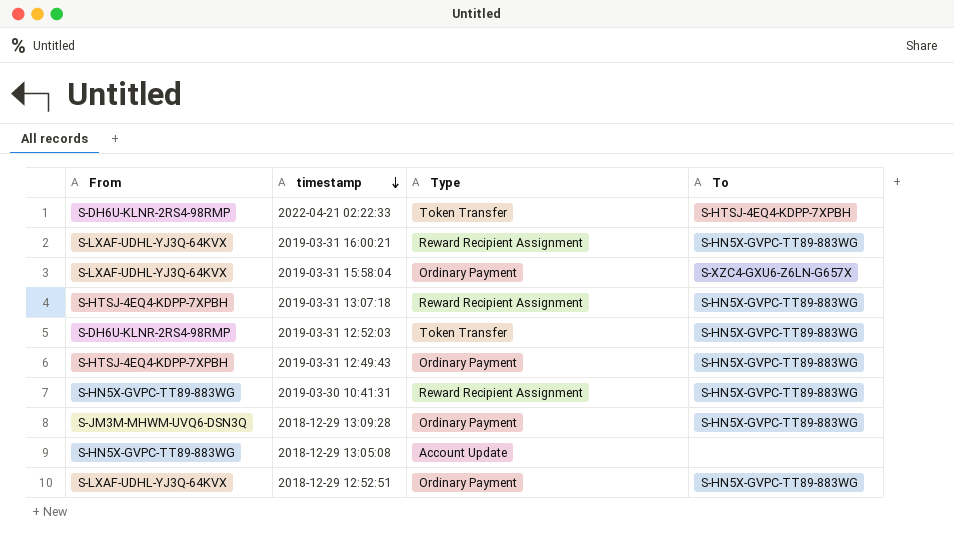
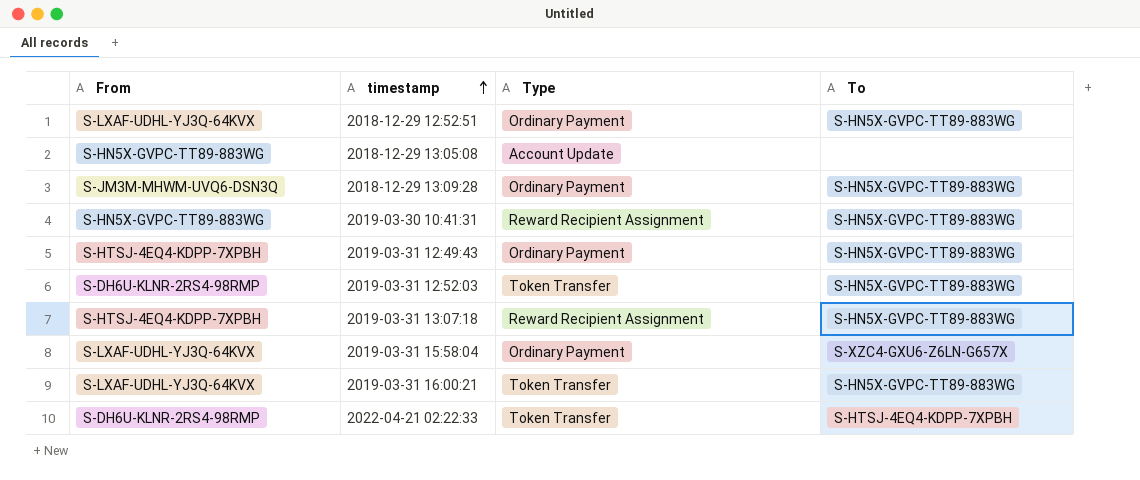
row order: timestamp descending -> timestamp ascending
2019-03-31 16:00:21 | Type: Reward Recipient Assignment -> Token Transfer

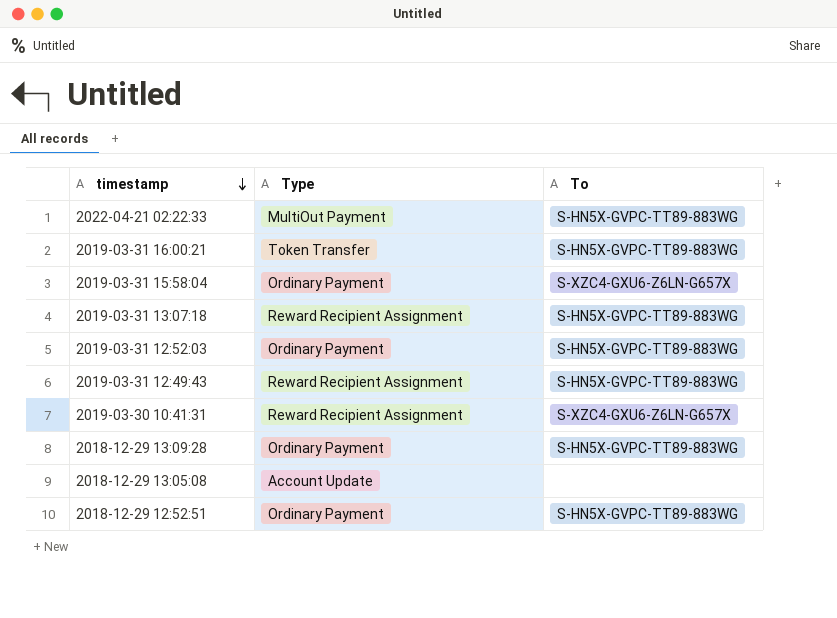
row order: timestamp ascending -> timestamp descending
column From | position: 1 -> none
2022-04-21 02:22:33 | Type: Token Transfer -> MultiOut Payment
2022-04-21 02:22:33 | To: S-HTSJ-4EQ4-KDPP-7XPBH -> S-HN5X-GVPC-TT89-883WG
2019-03-31 12:52:03 | Type: Token Transfer -> Ordinary Payment
2019-03-31 12:49:43 | Type: Ordinary Payment -> Reward Recipient Assignment
2019-03-30 10:41:31 | To: S-HN5X-GVPC-TT89-883WG -> S-XZC4-GXU6-Z6LN-G657X

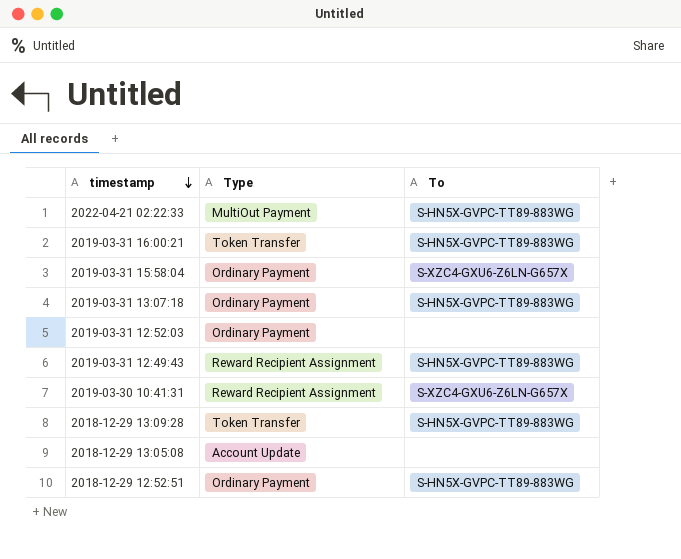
2019-03-31 13:07:18 | Type: Reward Recipient Assignment -> Ordinary Payment
2019-03-31 12:52:03 | To: S-HN5X-GVPC-TT89-883WG -> none
2018-12-29 13:09:28 | Type: Ordinary Payment -> Token Transfer

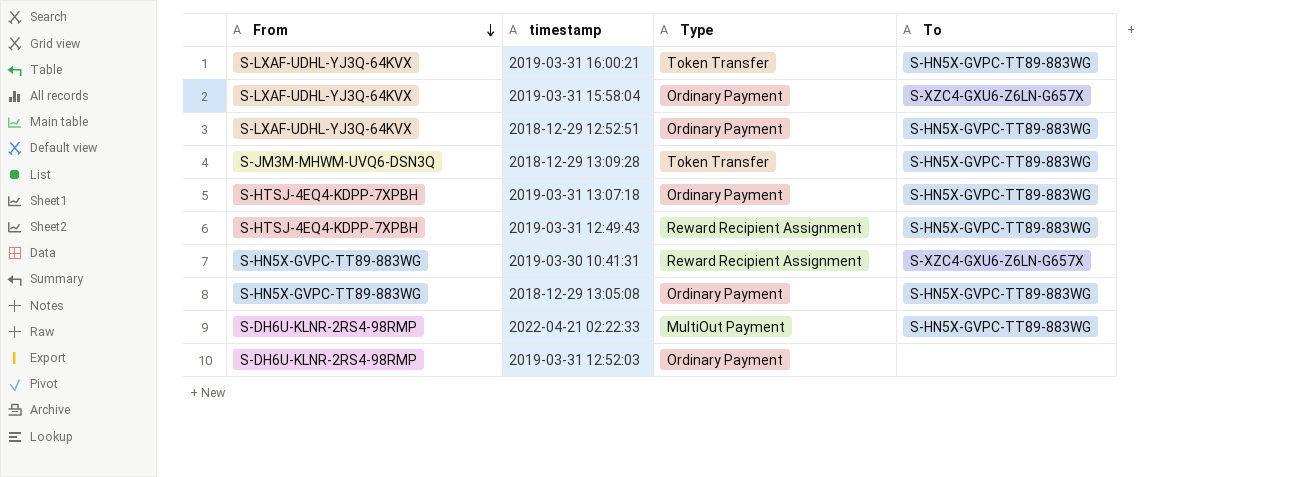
row order: timestamp descending -> From descending
column From | position: none -> 1
2018-12-29 13:05:08 | Type: Account Update -> Ordinary Payment
2018-12-29 13:05:08 | To: none -> S-HN5X-GVPC-TT89-883WG

